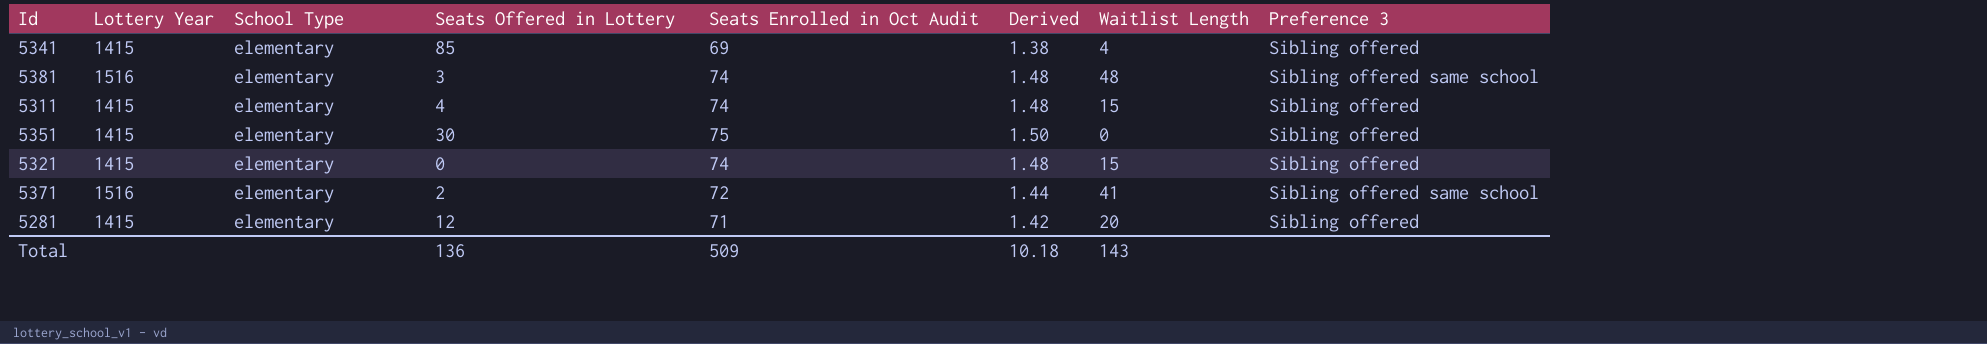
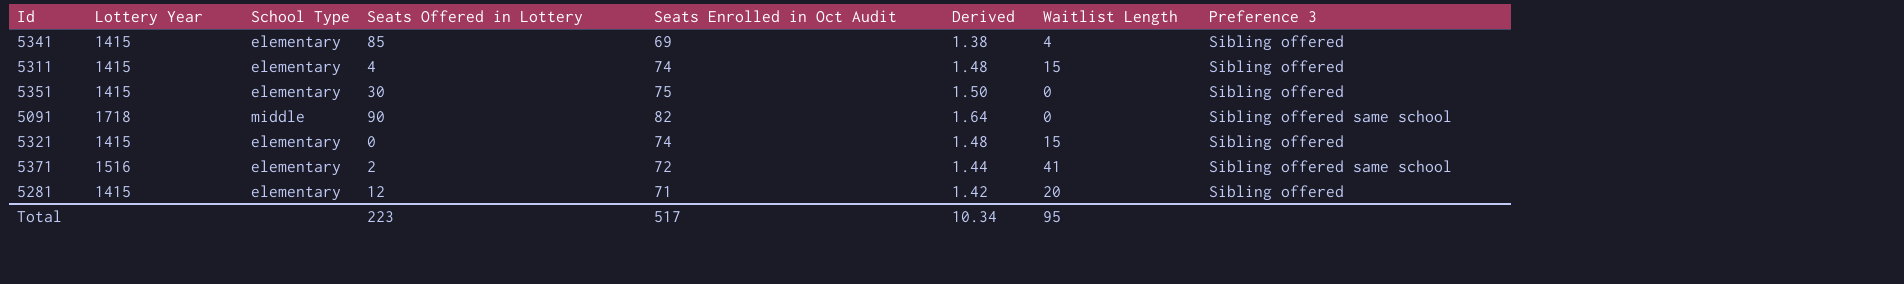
row 5381: 1516 | elementary | 3 | 74 | 1.48 | 48 | Sibling offered same school -> none
row 5091: none -> 1718 | middle | 90 | 82 | 1.64 | 0 | Sibling offered same school
Total | Seats Offered in Lottery: 136 -> 223
Total | Seats Enrolled in Oct Audit: 509 -> 517
Total | Derived: 10.18 -> 10.34
Total | Waitlist Length: 143 -> 95

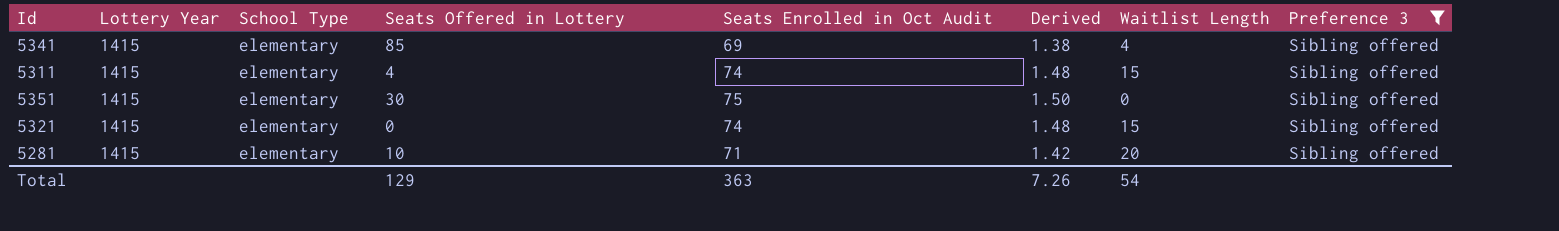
filter: none -> Preference 3 = Sibling offered
5281 | Seats Offered in Lottery: 12 -> 10
Total | Seats Offered in Lottery: 223 -> 129
Total | Seats Enrolled in Oct Audit: 517 -> 363
Total | Derived: 10.34 -> 7.26
Total | Waitlist Length: 95 -> 54

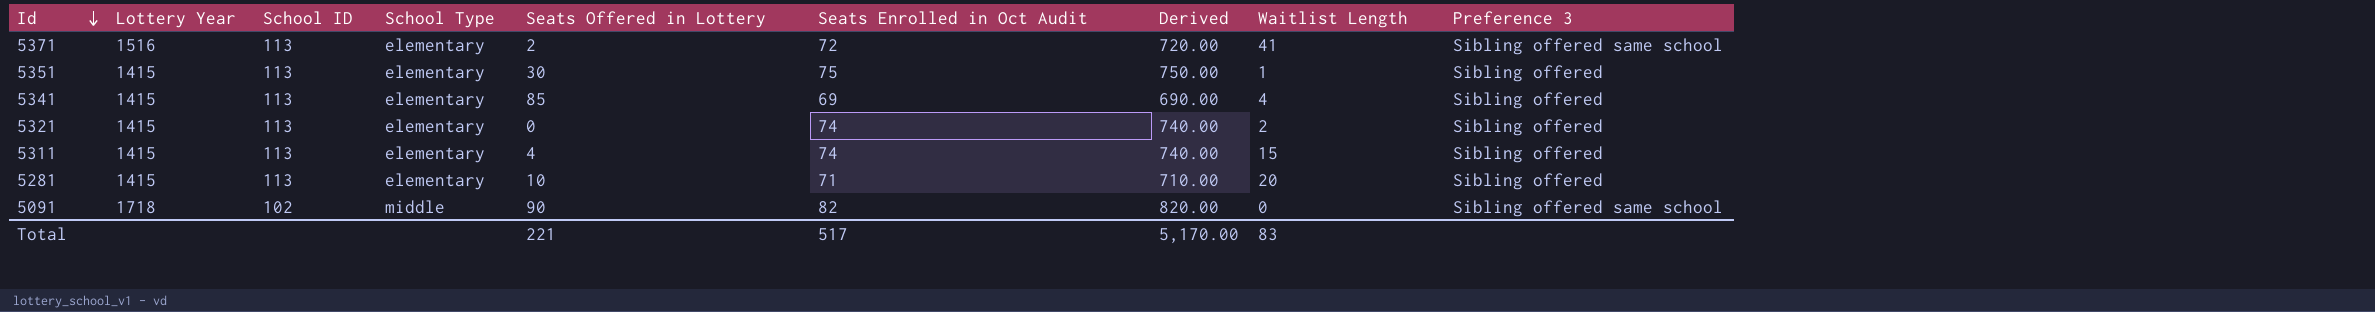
filter: Preference 3 = Sibling offered -> none
row order: none -> Id descending
column School ID | position: none -> 3
column Derived | formula: [Seats Enrolled in Oct Audit] * 0.02 -> [Seats Enrolled in Oct Audit] * 10
5351 | Waitlist Length: 0 -> 1
5321 | Waitlist Length: 15 -> 2
Total | Seats Offered in Lottery: 129 -> 221
Total | Seats Enrolled in Oct Audit: 363 -> 517
Total | Derived: 7.26 -> 5,170.00
Total | Waitlist Length: 54 -> 83

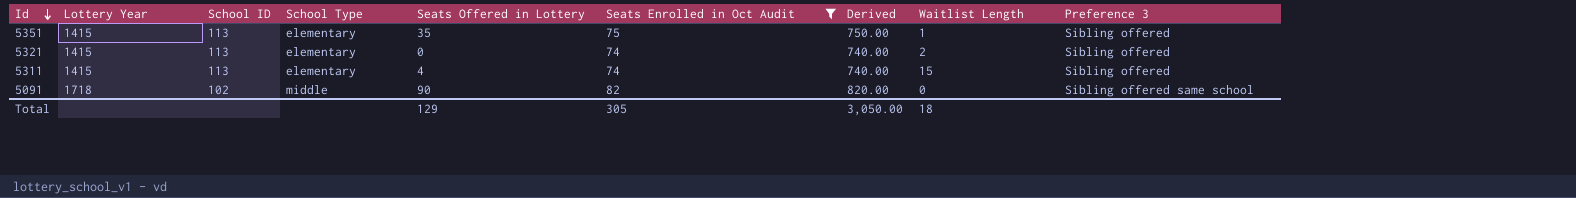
filter: none -> Seats Enrolled in Oct Audit >= 74
5351 | Seats Offered in Lottery: 30 -> 35
Total | Seats Offered in Lottery: 221 -> 129
Total | Seats Enrolled in Oct Audit: 517 -> 305
Total | Derived: 5,170.00 -> 3,050.00
Total | Waitlist Length: 83 -> 18

